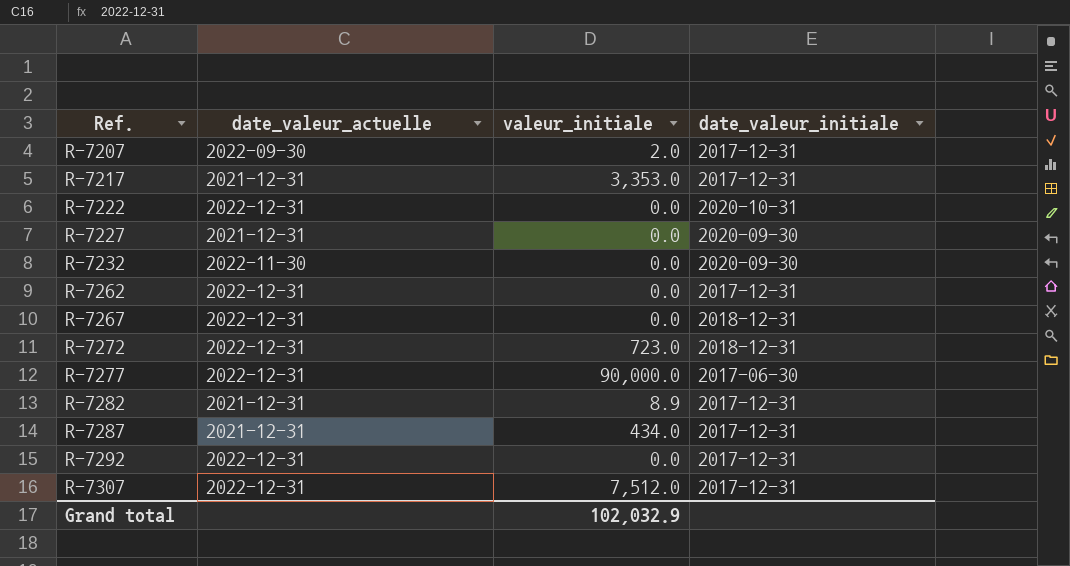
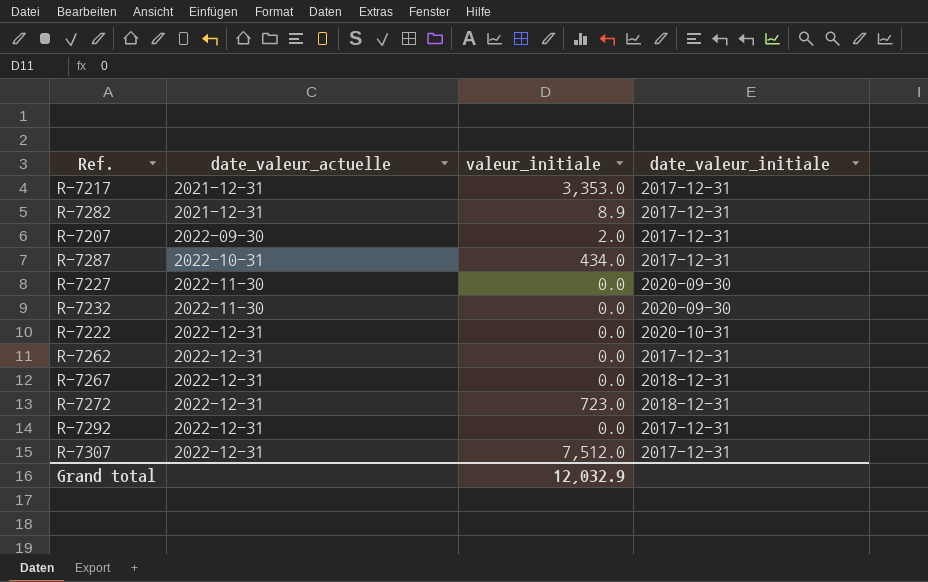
row order: Ref. ascending -> date_valeur_actuelle ascending
row R-7277: 2022-12-31 | 90,000.0 | 2017-06-30 -> none
R-7287 | date_valeur_actuelle: 2021-12-31 -> 2022-10-31
R-7227 | date_valeur_actuelle: 2021-12-31 -> 2022-11-30
Grand total | valeur_initiale: 102,032.9 -> 12,032.9

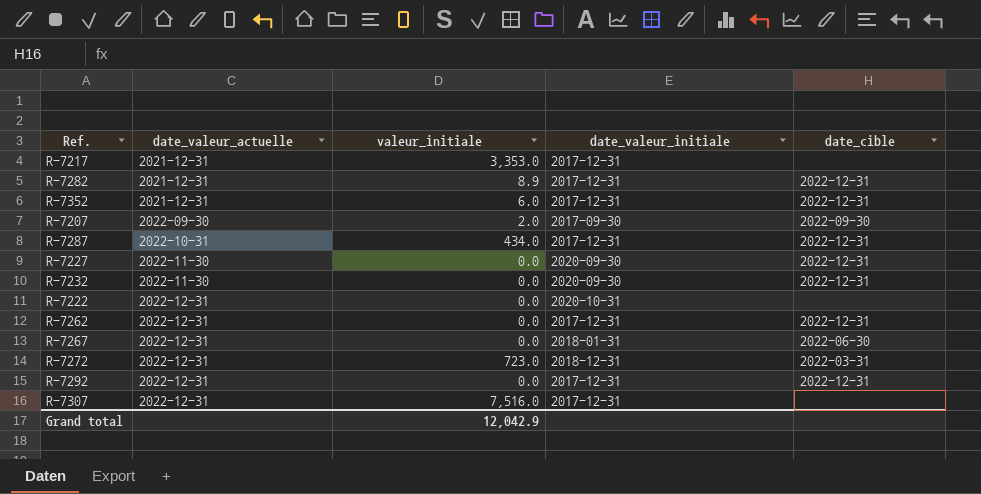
column date_cible | position: none -> 5
row R-7352: none -> 2021-12-31 | 6.0 | 2017-12-31 | 2022-12-31
R-7207 | date_valeur_initiale: 2017-12-31 -> 2017-09-30
R-7267 | date_valeur_initiale: 2018-12-31 -> 2018-01-31
R-7307 | valeur_initiale: 7,512.0 -> 7,516.0
Grand total | valeur_initiale: 12,032.9 -> 12,042.9

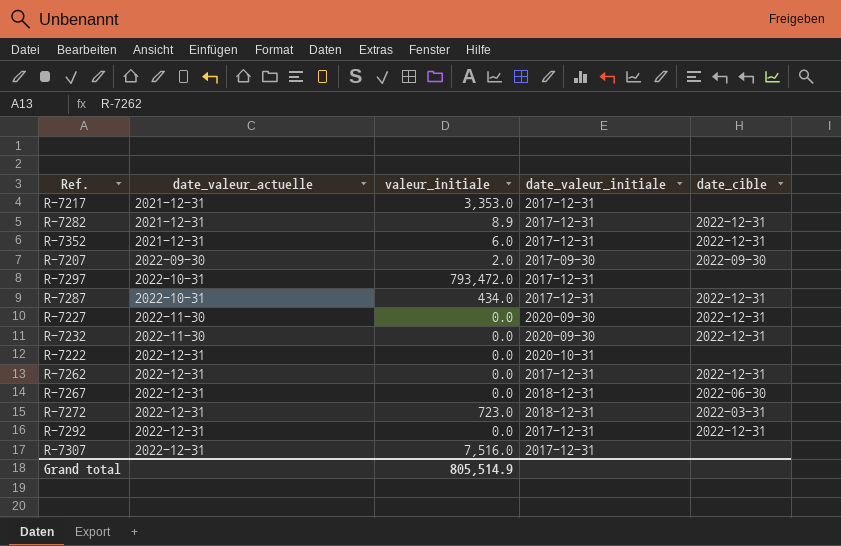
row R-7297: none -> 2022-10-31 | 793,472.0 | 2017-12-31 | none
R-7267 | date_valeur_initiale: 2018-01-31 -> 2018-12-31
Grand total | valeur_initiale: 12,042.9 -> 805,514.9

